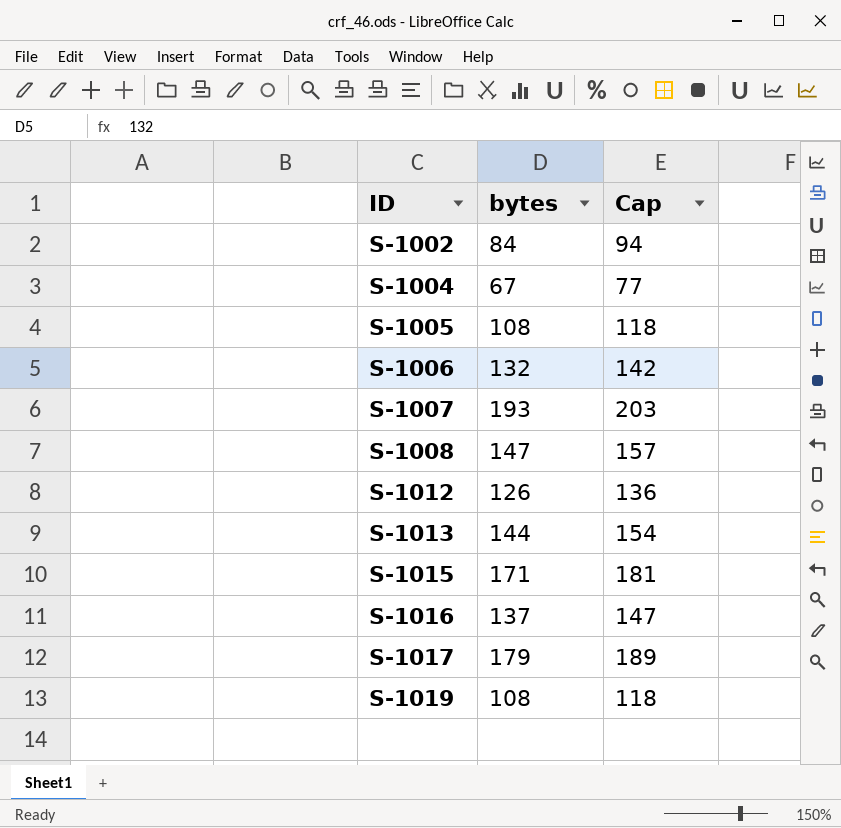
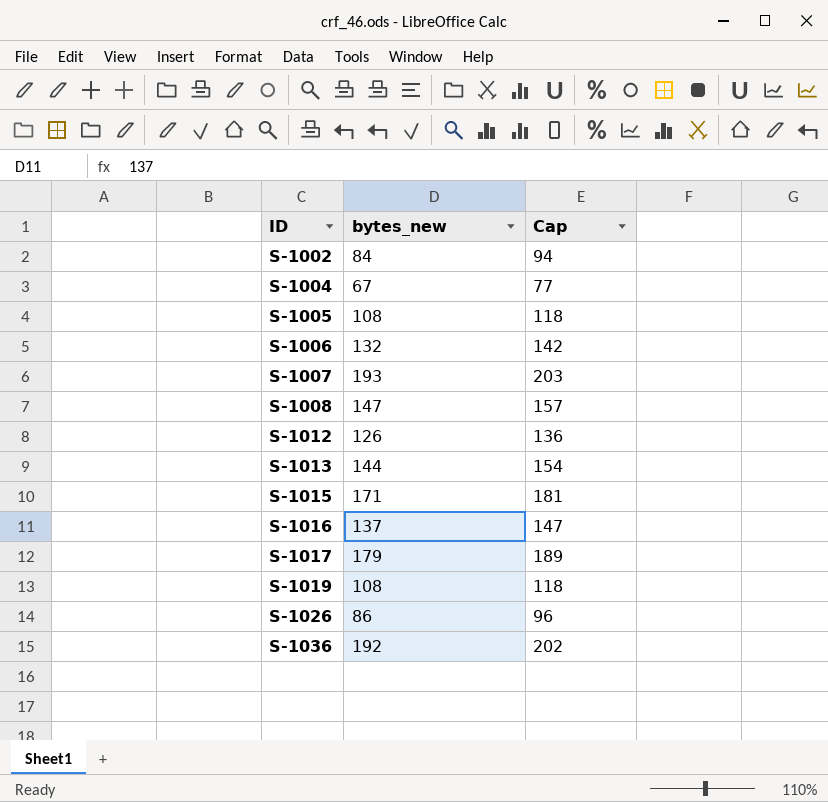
column name: bytes -> bytes_new
row S-1026: none -> 86 | 96
row S-1036: none -> 192 | 202

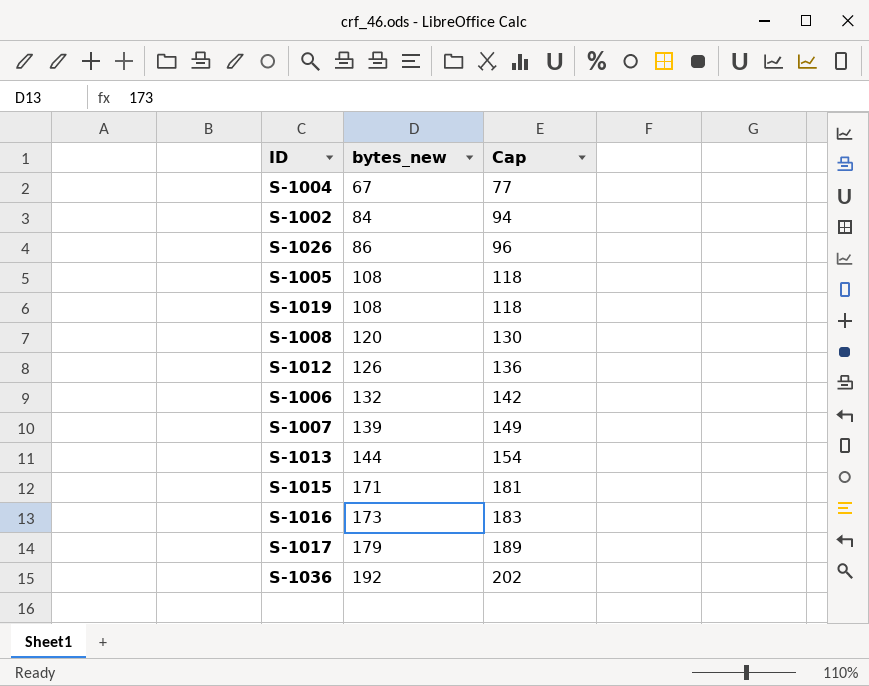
row order: ID ascending -> bytes_new ascending
S-1008 | bytes_new: 147 -> 120
S-1008 | Cap: 157 -> 130
S-1007 | bytes_new: 193 -> 139
S-1007 | Cap: 203 -> 149
S-1016 | bytes_new: 137 -> 173
S-1016 | Cap: 147 -> 183

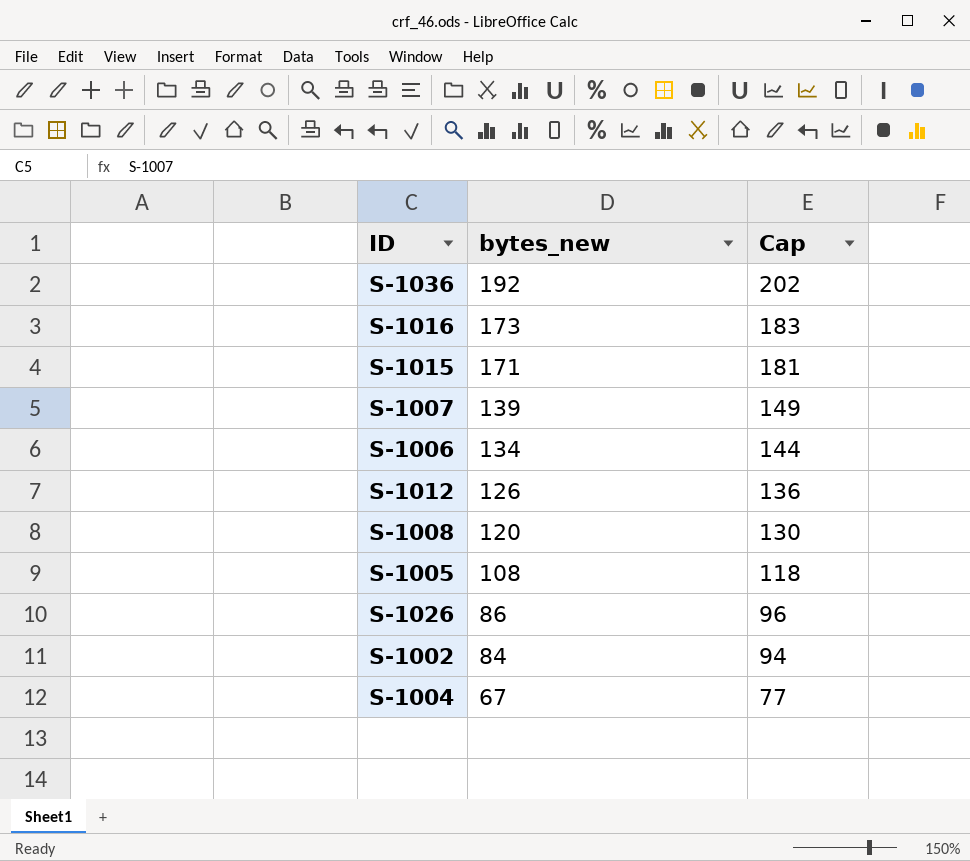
row order: bytes_new ascending -> bytes_new descending
row S-1019: 108 | 118 -> none
row S-1013: 144 | 154 -> none
row S-1017: 179 | 189 -> none
S-1006 | bytes_new: 132 -> 134
S-1006 | Cap: 142 -> 144

